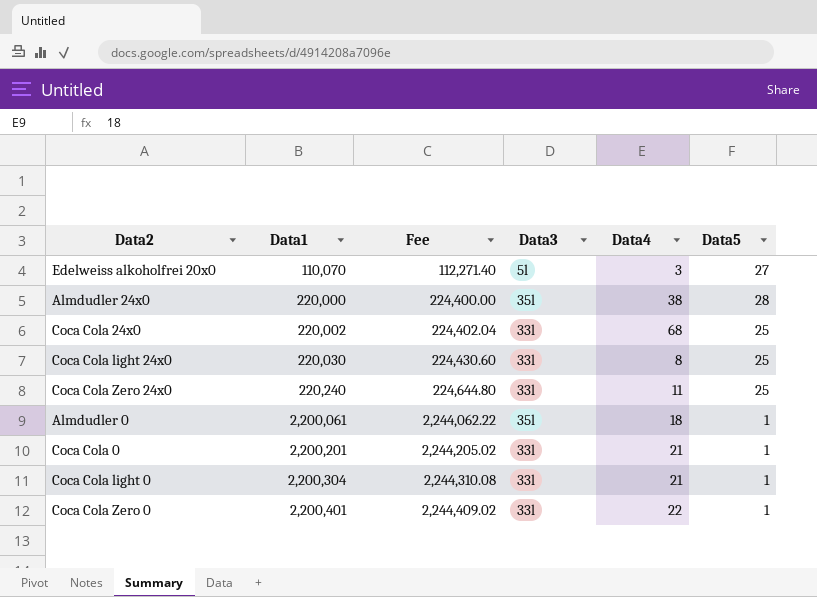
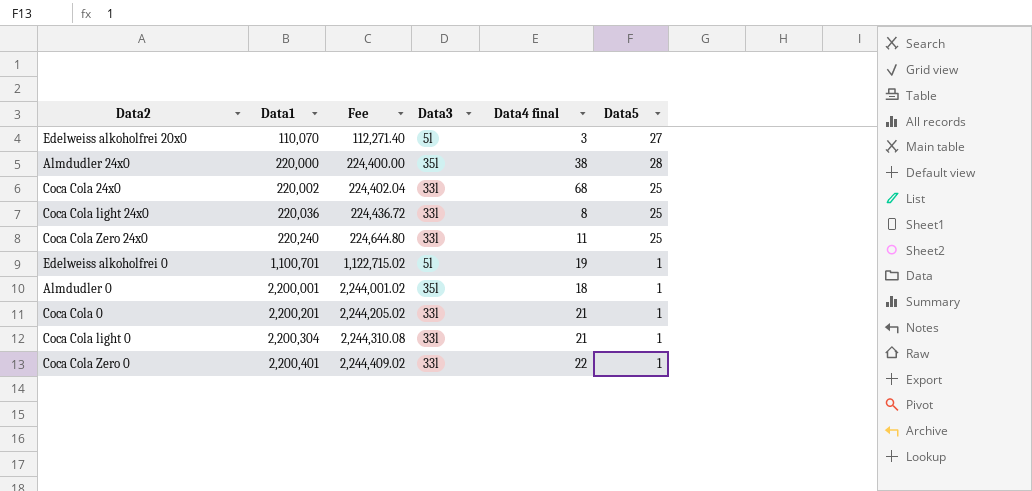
column name: Data4 -> Data4 final
Coca Cola light 24x0 | Data1: 220,030 -> 220,036
Coca Cola light 24x0 | Fee: 224,430.60 -> 224,436.72
row Edelweiss alkoholfrei 0: none -> 1,100,701 | 1,122,715.02 | 5l | 19 | 1
Almdudler 0 | Data1: 2,200,061 -> 2,200,001
Almdudler 0 | Fee: 2,244,062.22 -> 2,244,001.02

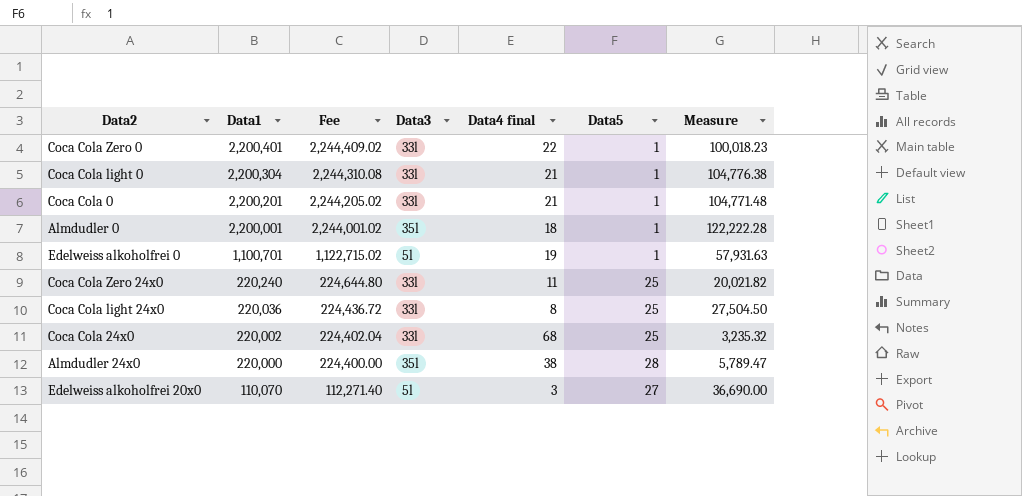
row order: Data1 ascending -> Data1 descending
column Measure | formula: none -> [Data1] / [Data4 final]

